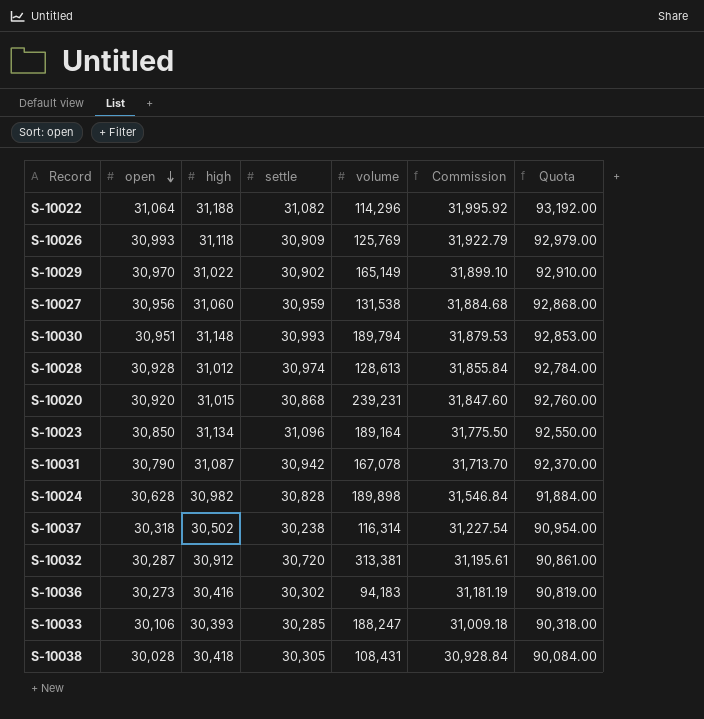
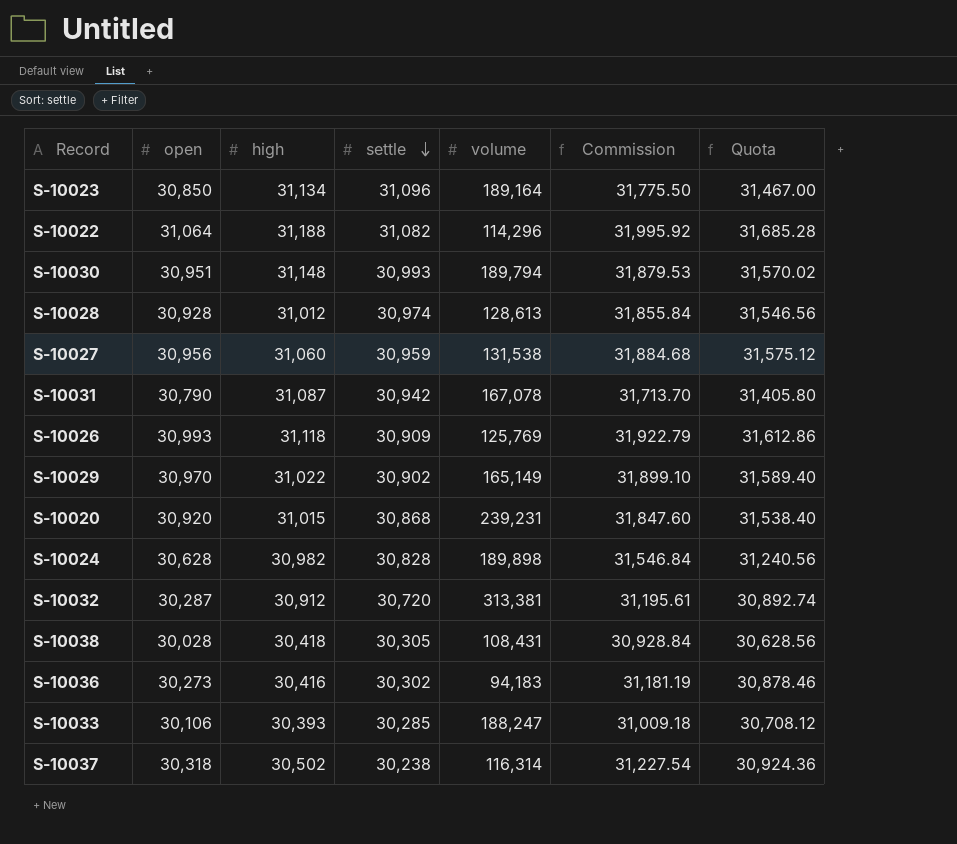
row order: open descending -> settle descending
column Quota | formula: [open] * 3 -> [open] * 1.02

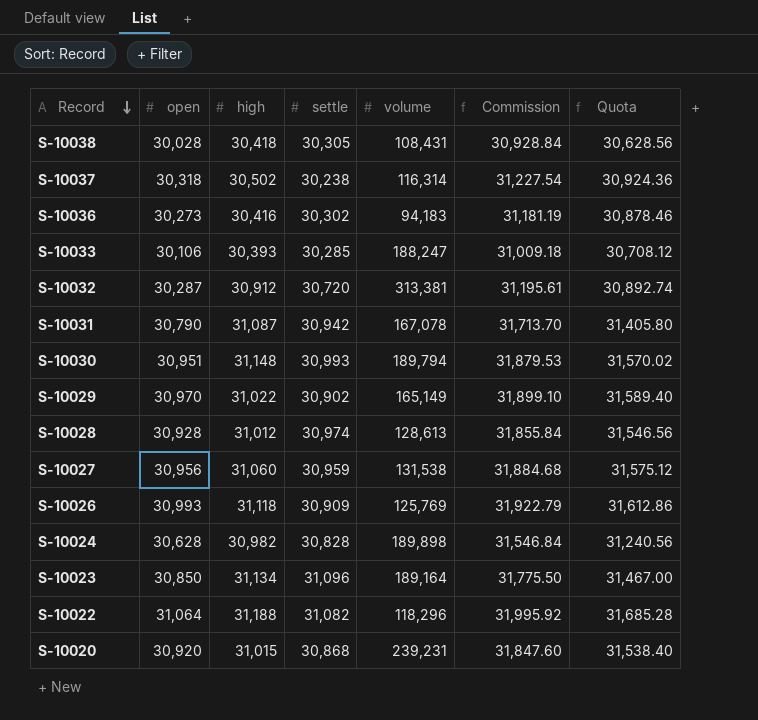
row order: settle descending -> Record descending
S-10022 | volume: 114,296 -> 118,296

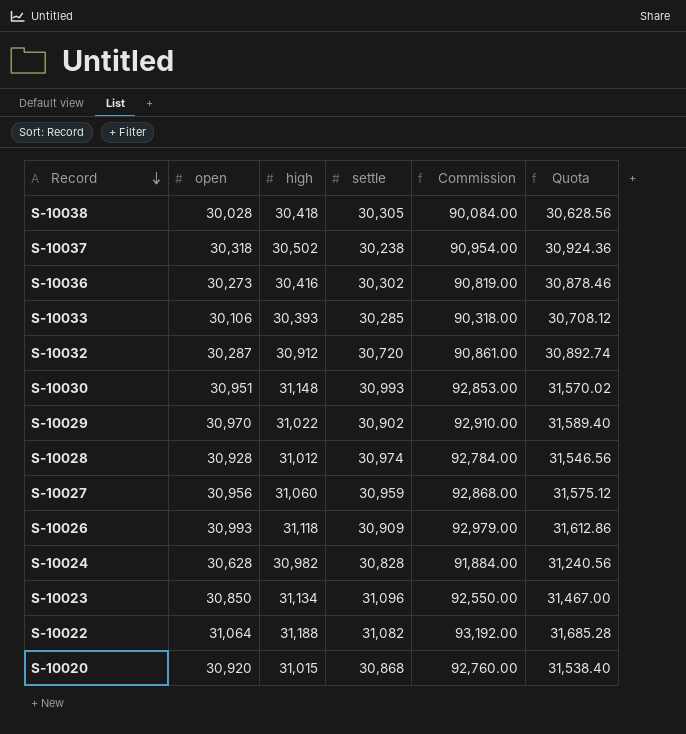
column volume | position: 5 -> none
column Commission | formula: [open] * 1.03 -> [open] * 3
row S-10031: 30,790 | 31,087 | 30,942 | 167,078 | 31,713.70 | 31,405.80 -> none

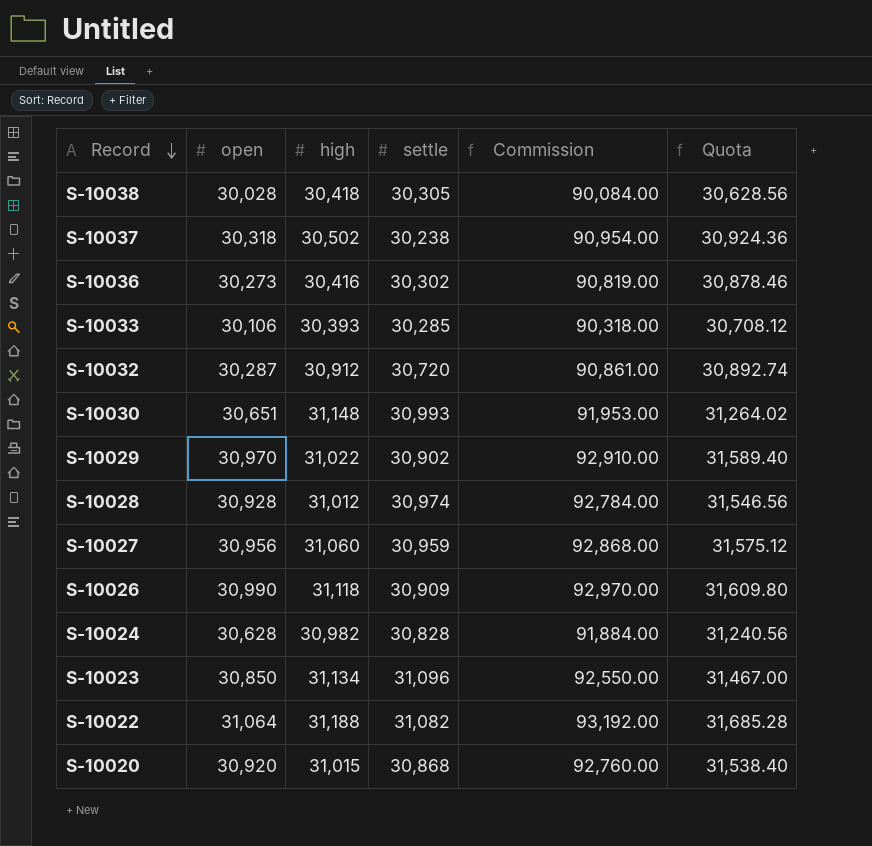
S-10030 | open: 30,951 -> 30,651
S-10030 | Commission: 92,853.00 -> 91,953.00
S-10030 | Quota: 31,570.02 -> 31,264.02
S-10026 | open: 30,993 -> 30,990
S-10026 | Commission: 92,979.00 -> 92,970.00
S-10026 | Quota: 31,612.86 -> 31,609.80

